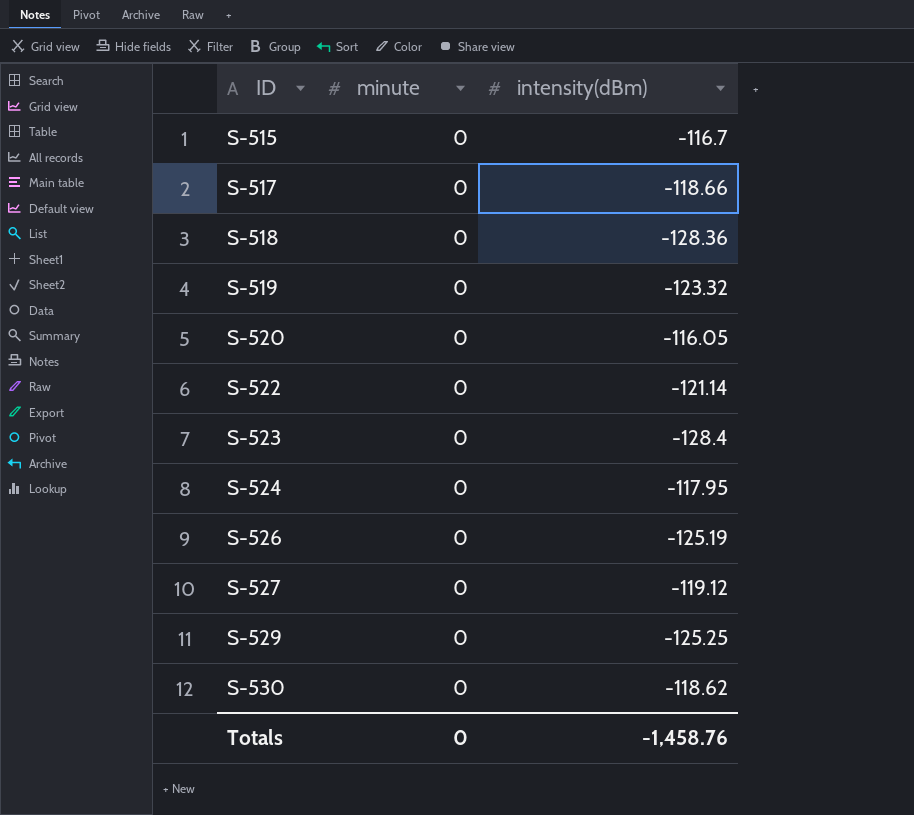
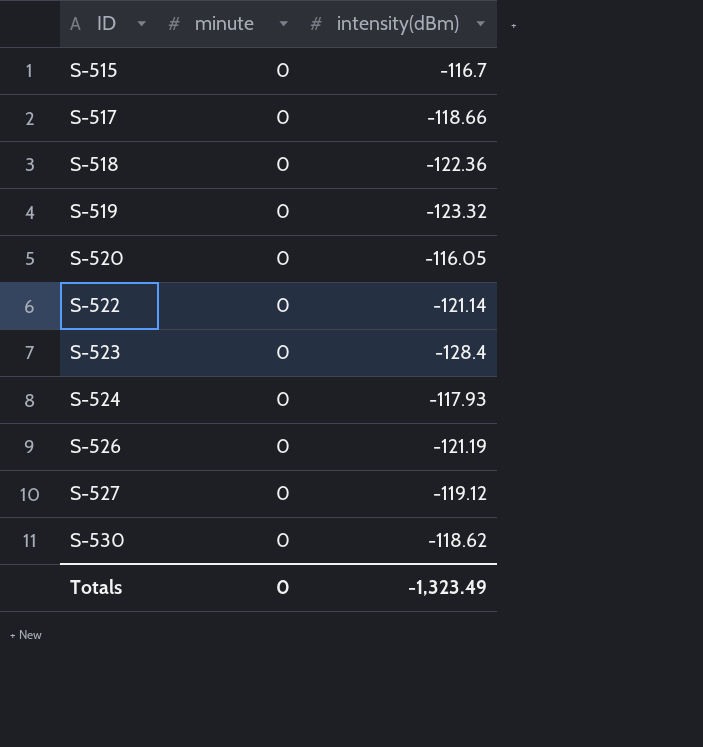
row S-529: 0 | -125.25 -> none
S-518 | intensity(dBm): -128.36 -> -122.36
S-524 | intensity(dBm): -117.95 -> -117.93
S-526 | intensity(dBm): -125.19 -> -121.19
Totals | intensity(dBm): -1,458.76 -> -1,323.49

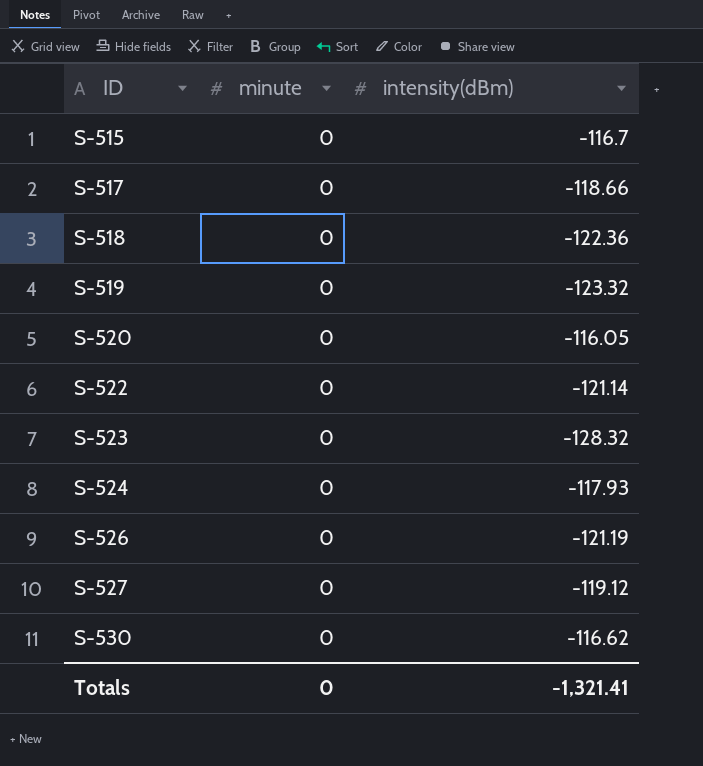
S-523 | intensity(dBm): -128.4 -> -128.32
S-530 | intensity(dBm): -118.62 -> -116.62
Totals | intensity(dBm): -1,323.49 -> -1,321.41

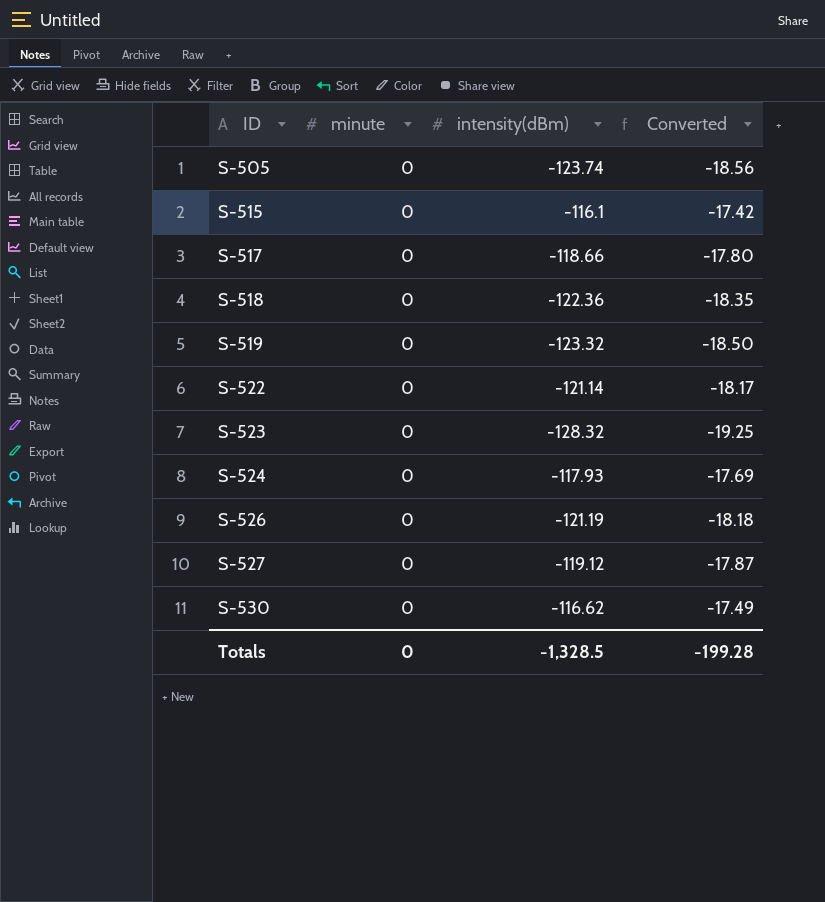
column Converted | formula: none -> [intensity(dBm)] * 0.15
row S-520: 0 | -116.05 -> none
row S-505: none -> 0 | -123.74 | -18.56
S-515 | intensity(dBm): -116.7 -> -116.1
Totals | intensity(dBm): -1,321.41 -> -1,328.5

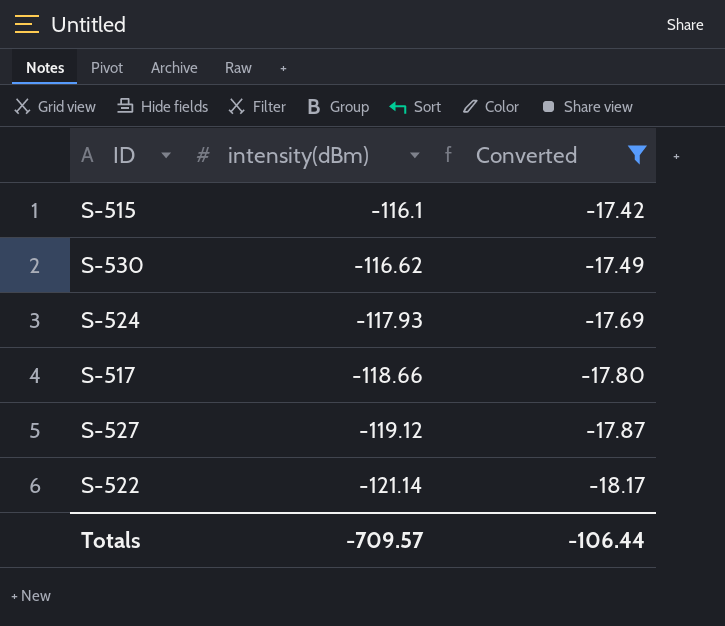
filter: none -> Converted >= -18.17
row order: ID ascending -> intensity(dBm) descending
column minute | position: 2 -> none
Totals | intensity(dBm): -1,328.5 -> -709.57
Totals | Converted: -199.28 -> -106.44

